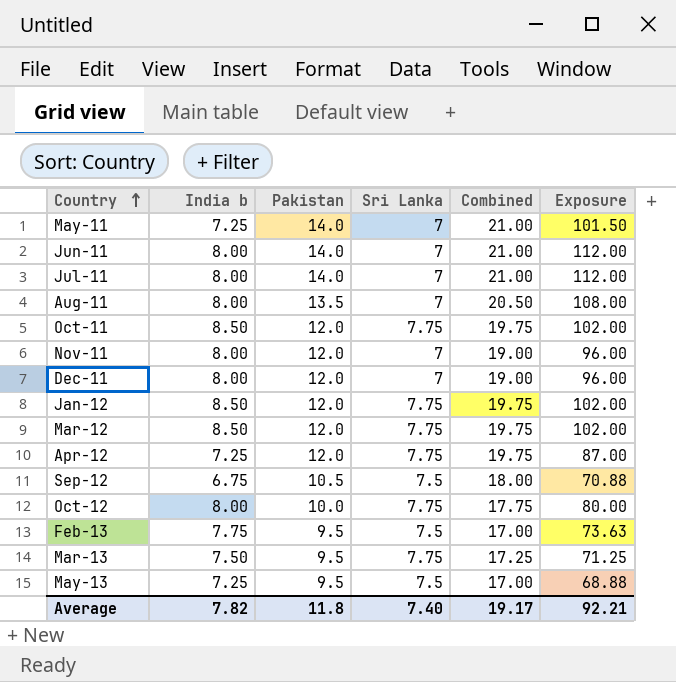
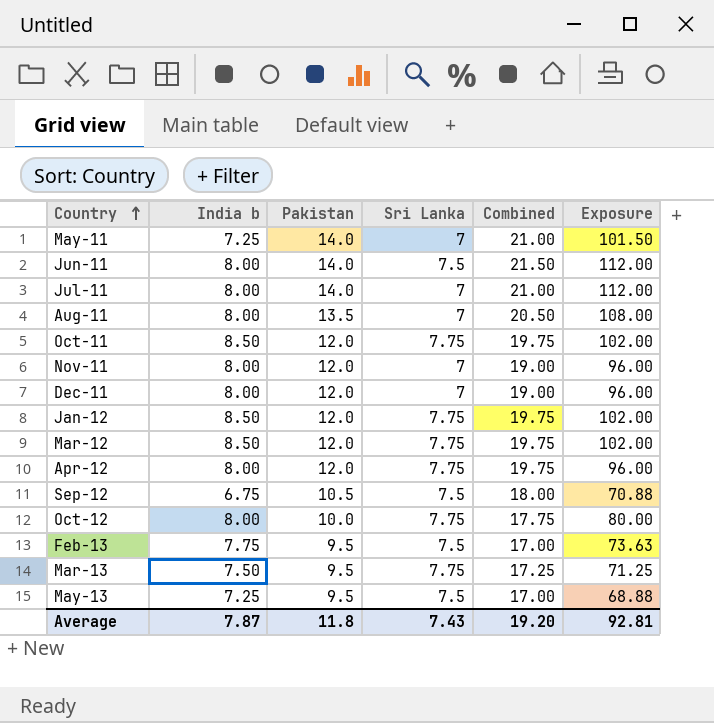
Jun-11 | Sri Lanka: 7 -> 7.5
Jun-11 | Combined: 21.00 -> 21.50
Apr-12 | India b: 7.25 -> 8.00
Apr-12 | Exposure: 87.00 -> 96.00
Average | India b: 7.82 -> 7.87
Average | Sri Lanka: 7.40 -> 7.43
Average | Combined: 19.17 -> 19.20
Average | Exposure: 92.21 -> 92.81

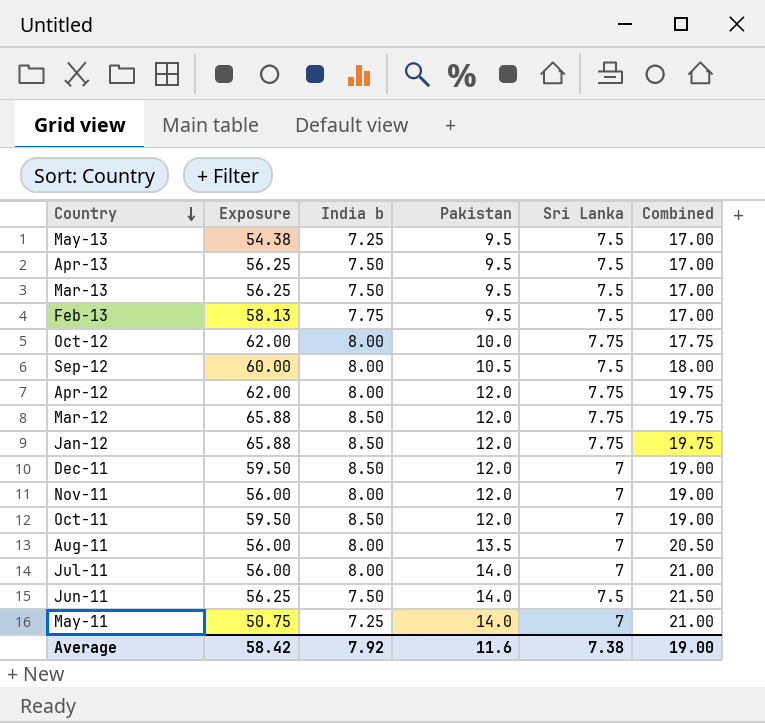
row order: Country ascending -> Country descending
column Exposure | formula: [India b] * [Pakistan] -> [India b] * [Sri Lanka]
column Exposure | position: 6 -> 2
row Apr-13: none -> 56.25 | 7.50 | 9.5 | 7.5 | 17.00
Mar-13 | Sri Lanka: 7.75 -> 7.5
Mar-13 | Combined: 17.25 -> 17.00
Sep-12 | India b: 6.75 -> 8.00
Dec-11 | India b: 8.00 -> 8.50
Oct-11 | Sri Lanka: 7.75 -> 7
Oct-11 | Combined: 19.75 -> 19.00
Jun-11 | India b: 8.00 -> 7.50
Average | Exposure: 92.81 -> 58.42
Average | India b: 7.87 -> 7.92
Average | Pakistan: 11.8 -> 11.6
Average | Sri Lanka: 7.43 -> 7.38
Average | Combined: 19.20 -> 19.00

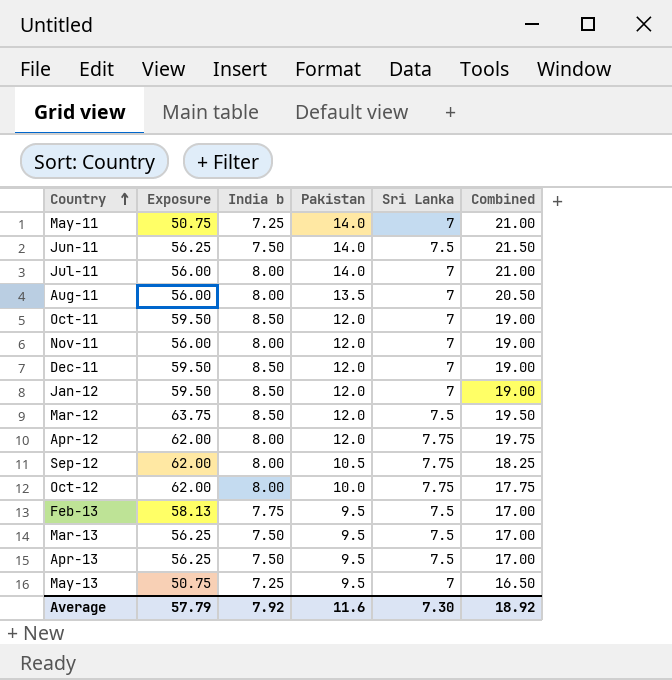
row order: Country descending -> Country ascending
Jan-12 | Exposure: 65.88 -> 59.50
Jan-12 | Sri Lanka: 7.75 -> 7
Jan-12 | Combined: 19.75 -> 19.00
Mar-12 | Exposure: 65.88 -> 63.75
Mar-12 | Sri Lanka: 7.75 -> 7.5
Mar-12 | Combined: 19.75 -> 19.50
Sep-12 | Exposure: 60.00 -> 62.00
Sep-12 | Sri Lanka: 7.5 -> 7.75
Sep-12 | Combined: 18.00 -> 18.25
May-13 | Exposure: 54.38 -> 50.75
May-13 | Sri Lanka: 7.5 -> 7
May-13 | Combined: 17.00 -> 16.50
Average | Exposure: 58.42 -> 57.79
Average | Sri Lanka: 7.38 -> 7.30
Average | Combined: 19.00 -> 18.92

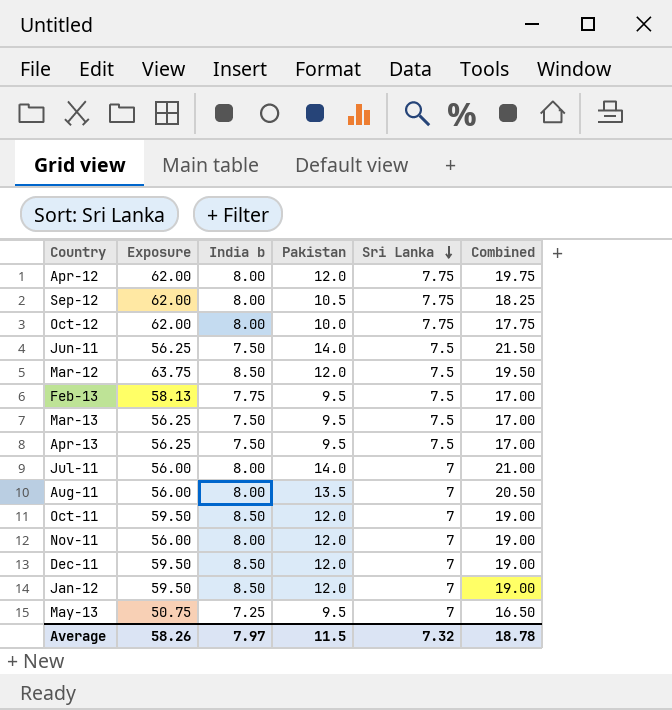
row order: Country ascending -> Sri Lanka descending
row May-11: 50.75 | 7.25 | 14.0 | 7 | 21.00 -> none
Average | Exposure: 57.79 -> 58.26
Average | India b: 7.92 -> 7.97
Average | Pakistan: 11.6 -> 11.5
Average | Sri Lanka: 7.30 -> 7.32
Average | Combined: 18.92 -> 18.78

